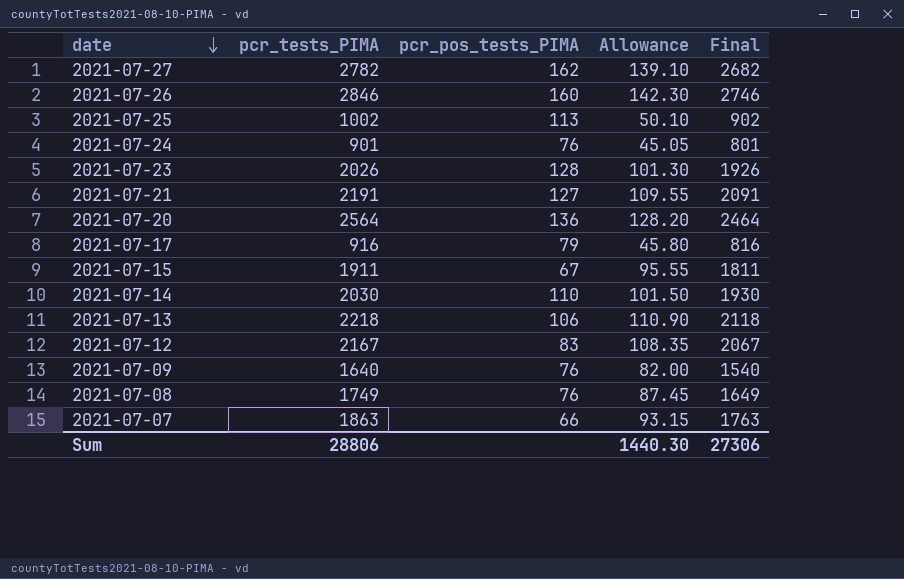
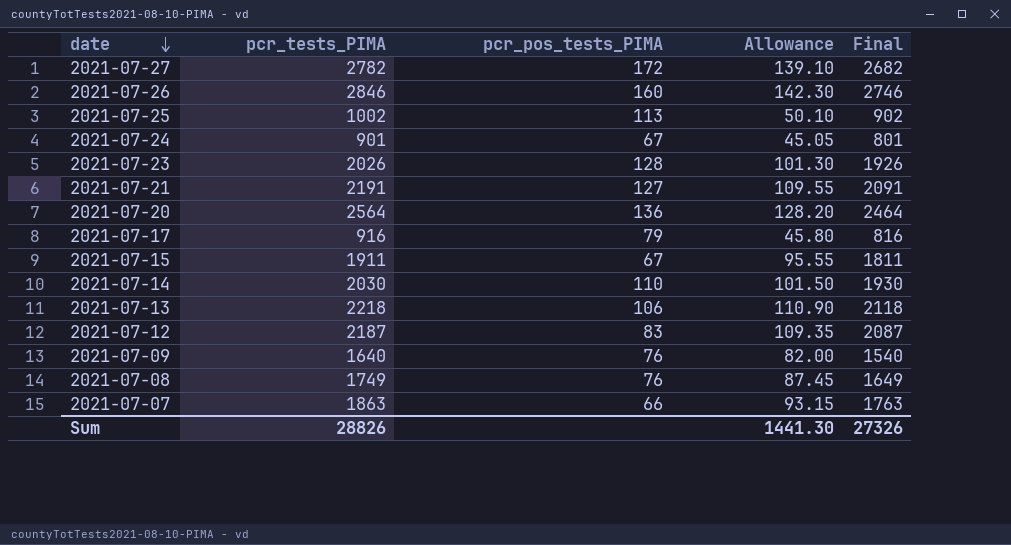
2021-07-27 | pcr_pos_tests_PIMA: 162 -> 172
2021-07-24 | pcr_pos_tests_PIMA: 76 -> 67
2021-07-12 | pcr_tests_PIMA: 2167 -> 2187
2021-07-12 | Allowance: 108.35 -> 109.35
2021-07-12 | Final: 2067 -> 2087
Sum | pcr_tests_PIMA: 28806 -> 28826
Sum | Allowance: 1440.30 -> 1441.30
Sum | Final: 27306 -> 27326

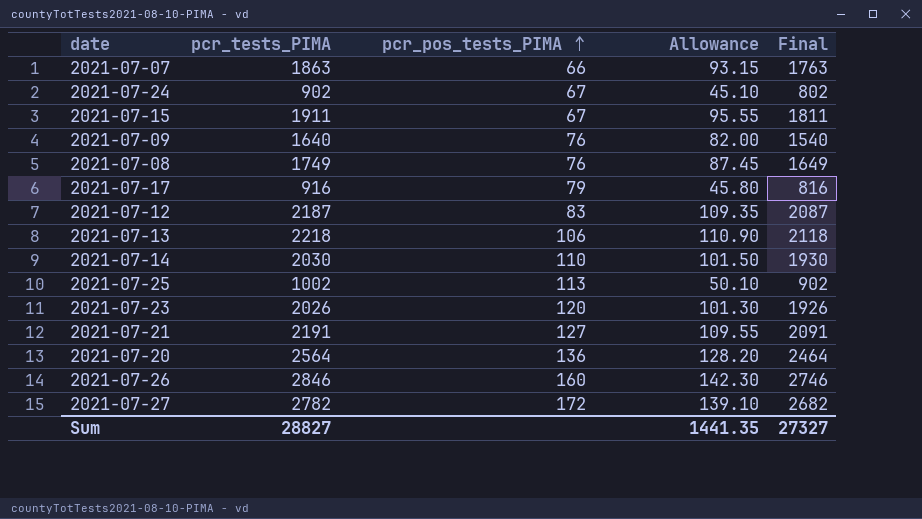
row order: date descending -> pcr_pos_tests_PIMA ascending
2021-07-24 | pcr_tests_PIMA: 901 -> 902
2021-07-24 | Allowance: 45.05 -> 45.10
2021-07-24 | Final: 801 -> 802
2021-07-23 | pcr_pos_tests_PIMA: 128 -> 120
Sum | pcr_tests_PIMA: 28826 -> 28827
Sum | Allowance: 1441.30 -> 1441.35
Sum | Final: 27326 -> 27327

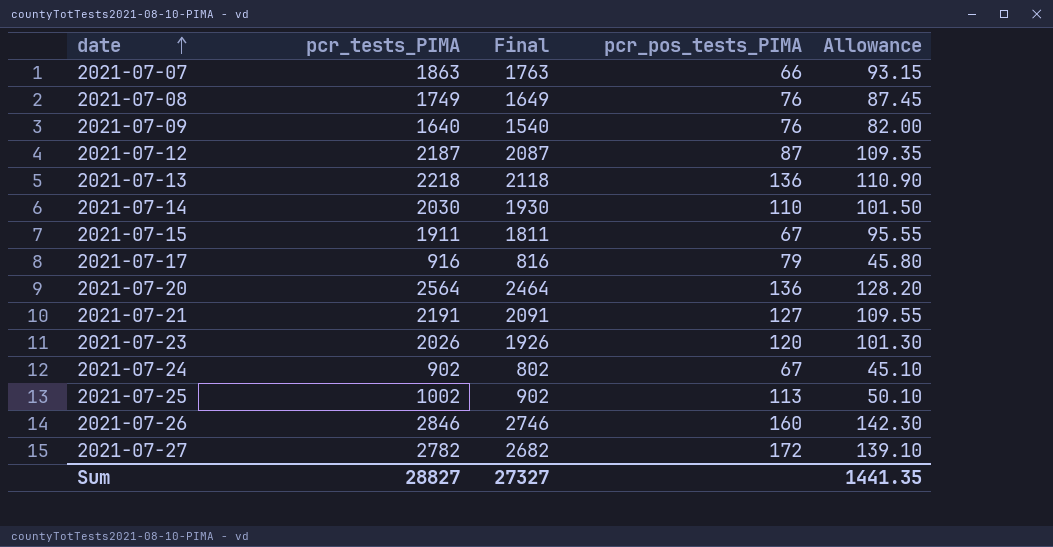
row order: pcr_pos_tests_PIMA ascending -> date ascending
column Final | position: 5 -> 3
2021-07-12 | pcr_pos_tests_PIMA: 83 -> 87
2021-07-13 | pcr_pos_tests_PIMA: 106 -> 136

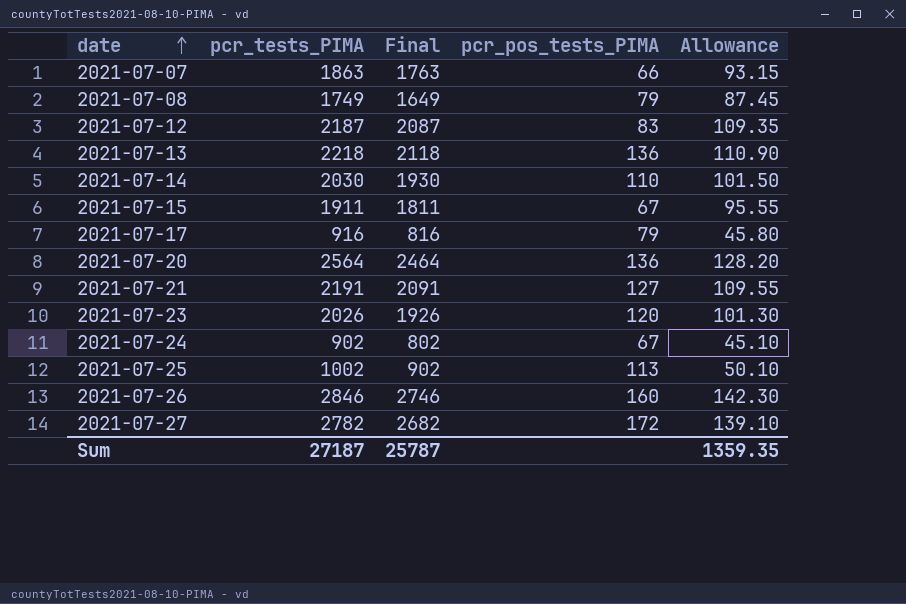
row 2021-07-09: 1640 | 1540 | 76 | 82.00 -> none
2021-07-08 | pcr_pos_tests_PIMA: 76 -> 79
2021-07-12 | pcr_pos_tests_PIMA: 87 -> 83
Sum | pcr_tests_PIMA: 28827 -> 27187
Sum | Final: 27327 -> 25787
Sum | Allowance: 1441.35 -> 1359.35

